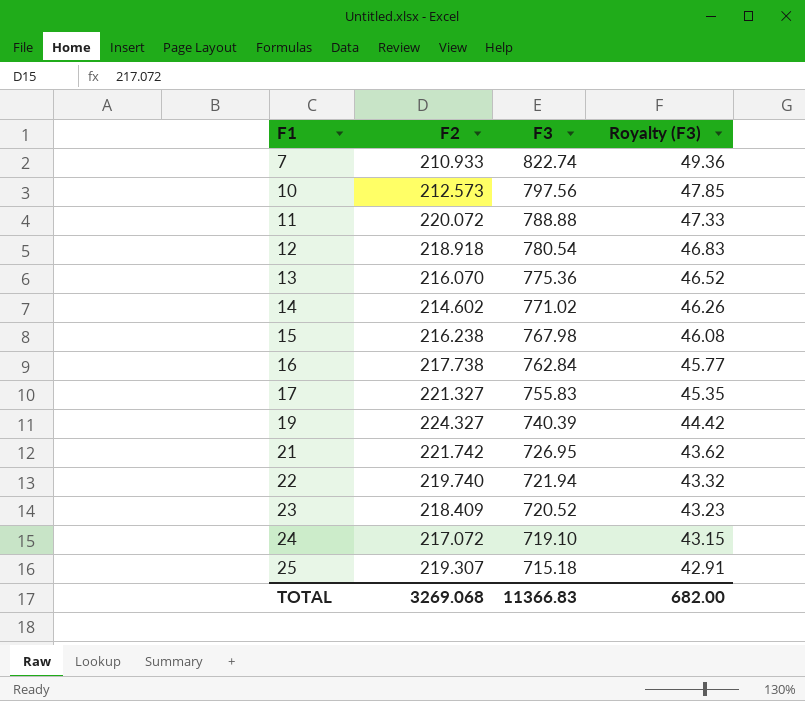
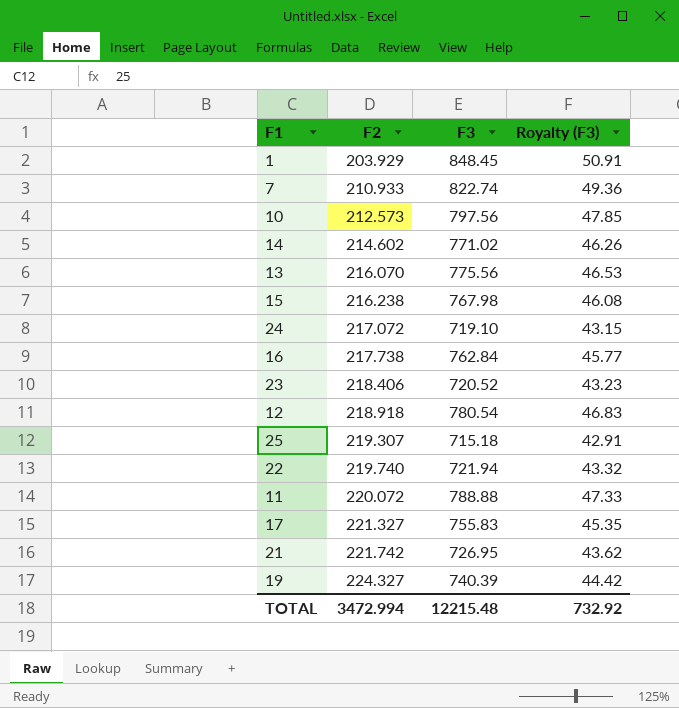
row order: F1 ascending -> F2 ascending
row 1: none -> 203.929 | 848.45 | 50.91
13 | F3: 775.36 -> 775.56
13 | Royalty (F3): 46.52 -> 46.53
23 | F2: 218.409 -> 218.406
TOTAL | F2: 3269.068 -> 3472.994
TOTAL | F3: 11366.83 -> 12215.48
TOTAL | Royalty (F3): 682.00 -> 732.92

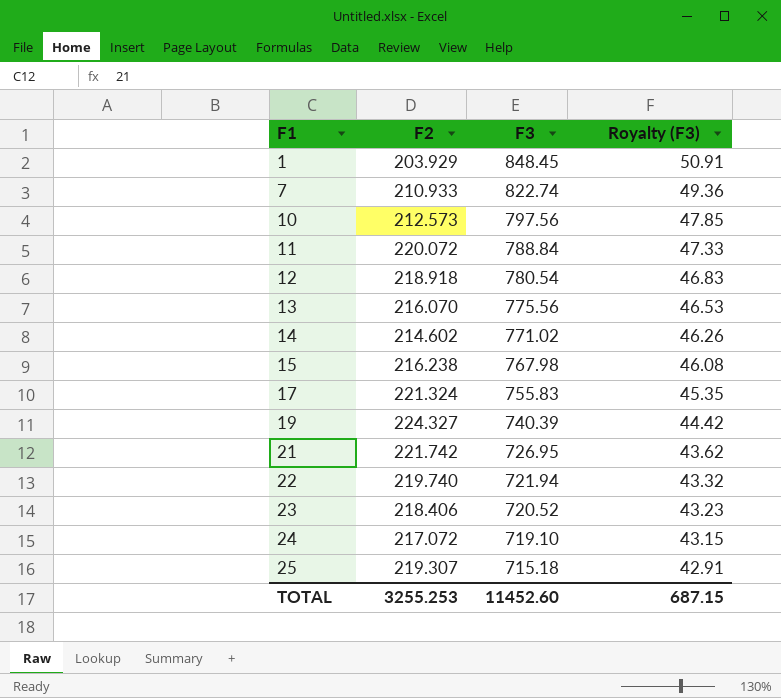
row order: F2 ascending -> F1 ascending
row 16: 217.738 | 762.84 | 45.77 -> none
11 | F3: 788.88 -> 788.84
17 | F2: 221.327 -> 221.324
TOTAL | F2: 3472.994 -> 3255.253
TOTAL | F3: 12215.48 -> 11452.60
TOTAL | Royalty (F3): 732.92 -> 687.15

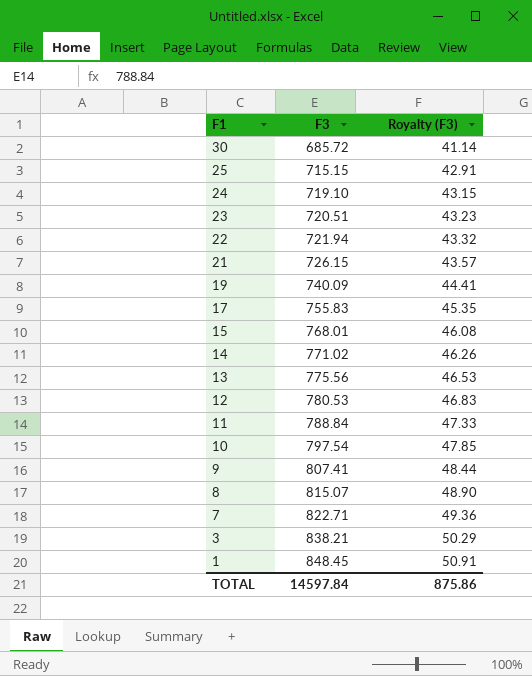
row order: F1 ascending -> F1 descending
column F2 | position: 2 -> none
row 30: none -> 685.72 | 41.14
25 | F3: 715.18 -> 715.15
23 | F3: 720.52 -> 720.51
21 | F3: 726.95 -> 726.15
21 | Royalty (F3): 43.62 -> 43.57
19 | F3: 740.39 -> 740.09
19 | Royalty (F3): 44.42 -> 44.41
15 | F3: 767.98 -> 768.01
12 | F3: 780.54 -> 780.53
10 | F3: 797.56 -> 797.54
row 9: none -> 807.41 | 48.44
row 8: none -> 815.07 | 48.90
7 | F3: 822.74 -> 822.71
row 3: none -> 838.21 | 50.29
TOTAL | F3: 11452.60 -> 14597.84
TOTAL | Royalty (F3): 687.15 -> 875.86

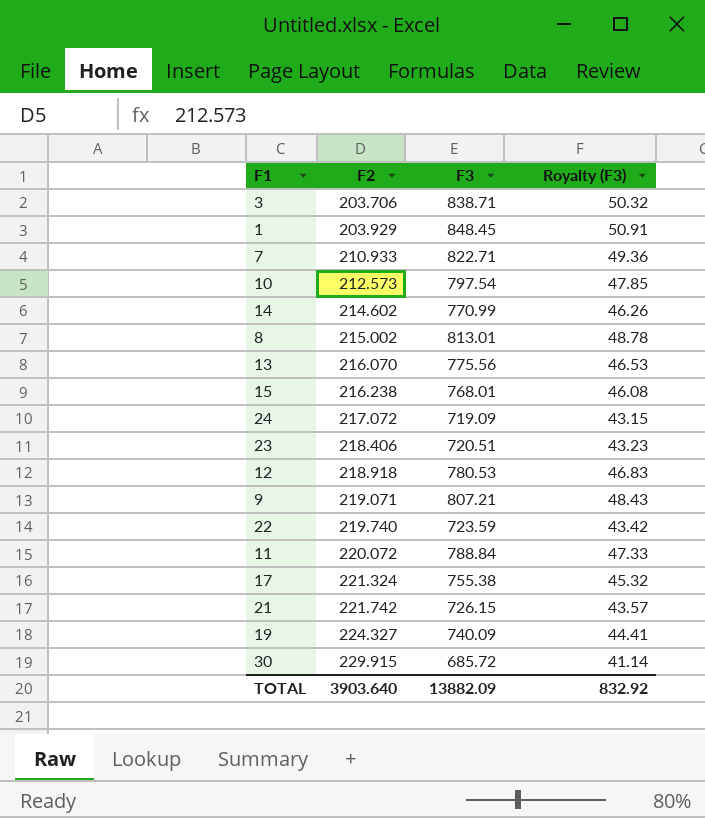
row order: F1 descending -> F2 ascending
column F2 | position: none -> 2
row 25: 715.15 | 42.91 -> none
3 | F3: 838.21 -> 838.71
3 | Royalty (F3): 50.29 -> 50.32
14 | F3: 771.02 -> 770.99
8 | F3: 815.07 -> 813.01
8 | Royalty (F3): 48.90 -> 48.78
24 | F3: 719.10 -> 719.09
9 | F3: 807.41 -> 807.21
9 | Royalty (F3): 48.44 -> 48.43
22 | F3: 721.94 -> 723.59
22 | Royalty (F3): 43.32 -> 43.42
17 | F3: 755.83 -> 755.38
17 | Royalty (F3): 45.35 -> 45.32
TOTAL | F3: 14597.84 -> 13882.09
TOTAL | Royalty (F3): 875.86 -> 832.92

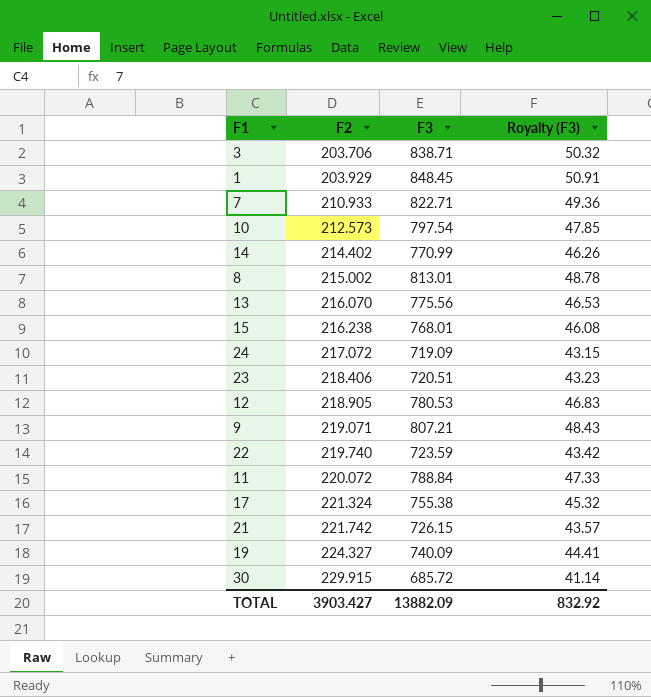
14 | F2: 214.602 -> 214.402
12 | F2: 218.918 -> 218.905
TOTAL | F2: 3903.640 -> 3903.427

